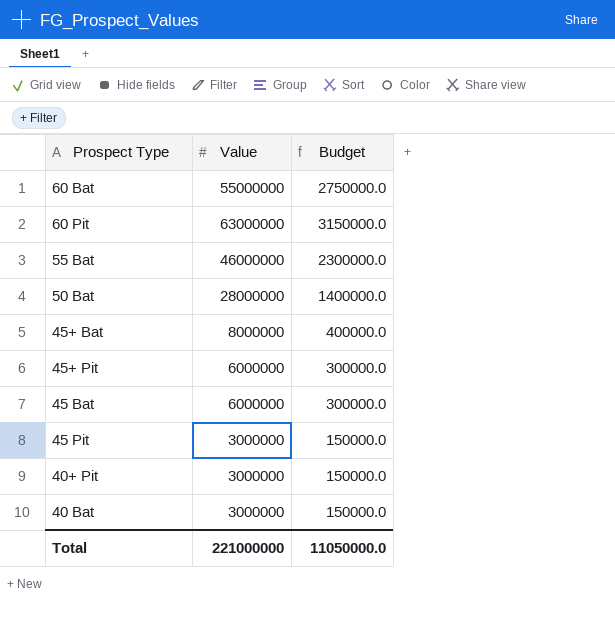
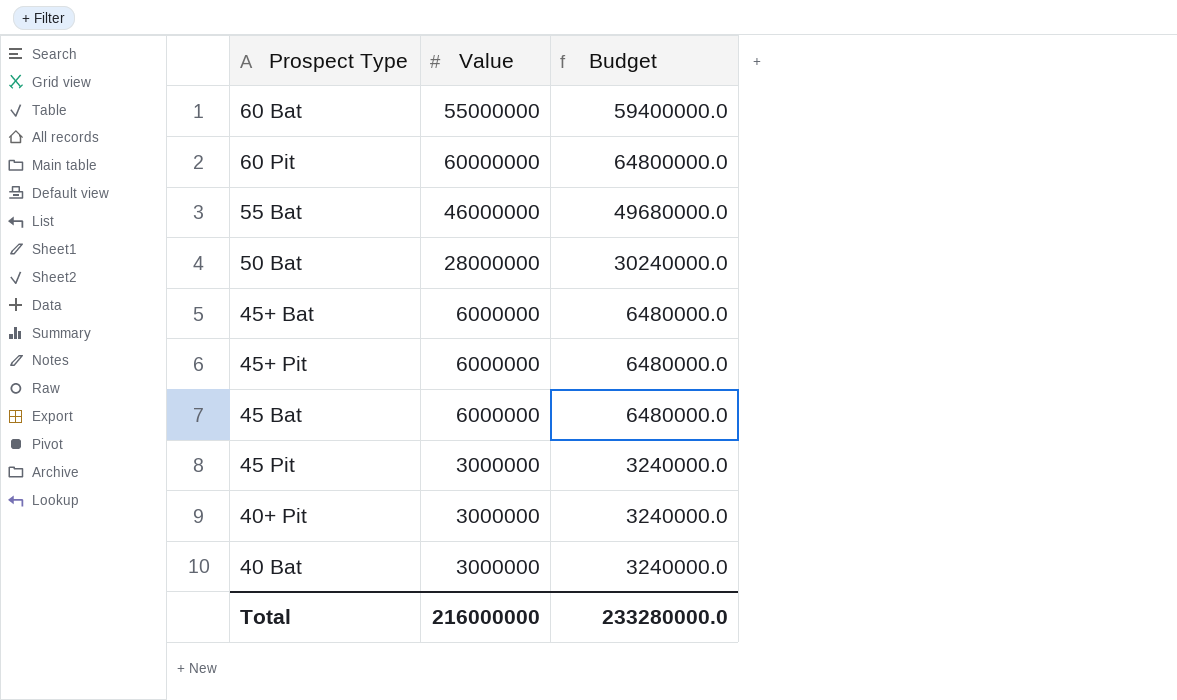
column Budget | formula: [Value] * 0.05 -> [Value] * 1.08
60 Pit | Value: 63000000 -> 60000000
45+ Bat | Value: 8000000 -> 6000000
Total | Value: 221000000 -> 216000000
Total | Budget: 11050000.0 -> 233280000.0

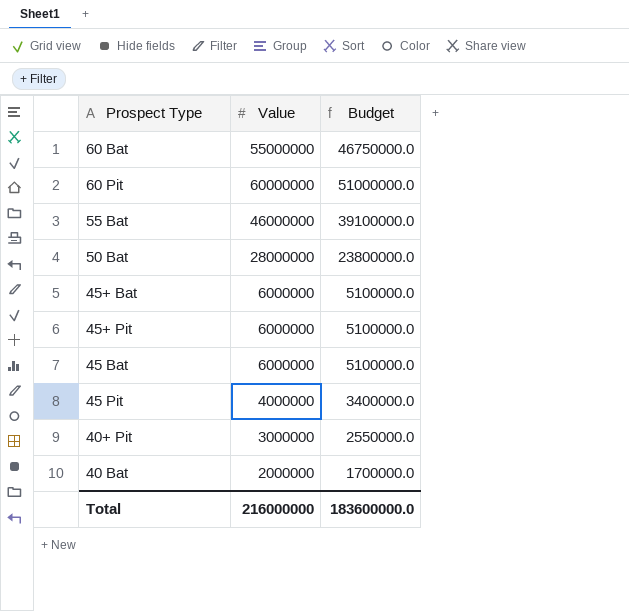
column Budget | formula: [Value] * 1.08 -> [Value] * 0.85
45 Pit | Value: 3000000 -> 4000000
40 Bat | Value: 3000000 -> 2000000
Total | Budget: 233280000.0 -> 183600000.0

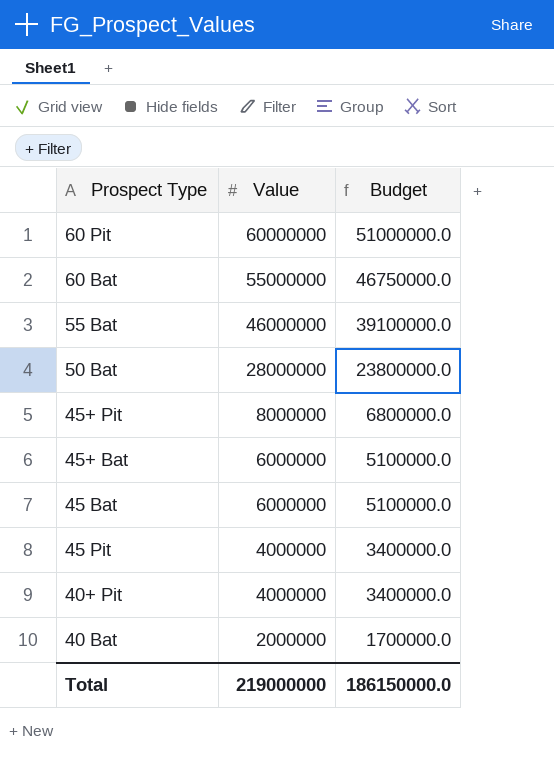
row order: none -> Value descending
45+ Pit | Value: 6000000 -> 8000000
45+ Pit | Budget: 5100000.0 -> 6800000.0
40+ Pit | Value: 3000000 -> 4000000
40+ Pit | Budget: 2550000.0 -> 3400000.0
Total | Value: 216000000 -> 219000000
Total | Budget: 183600000.0 -> 186150000.0

